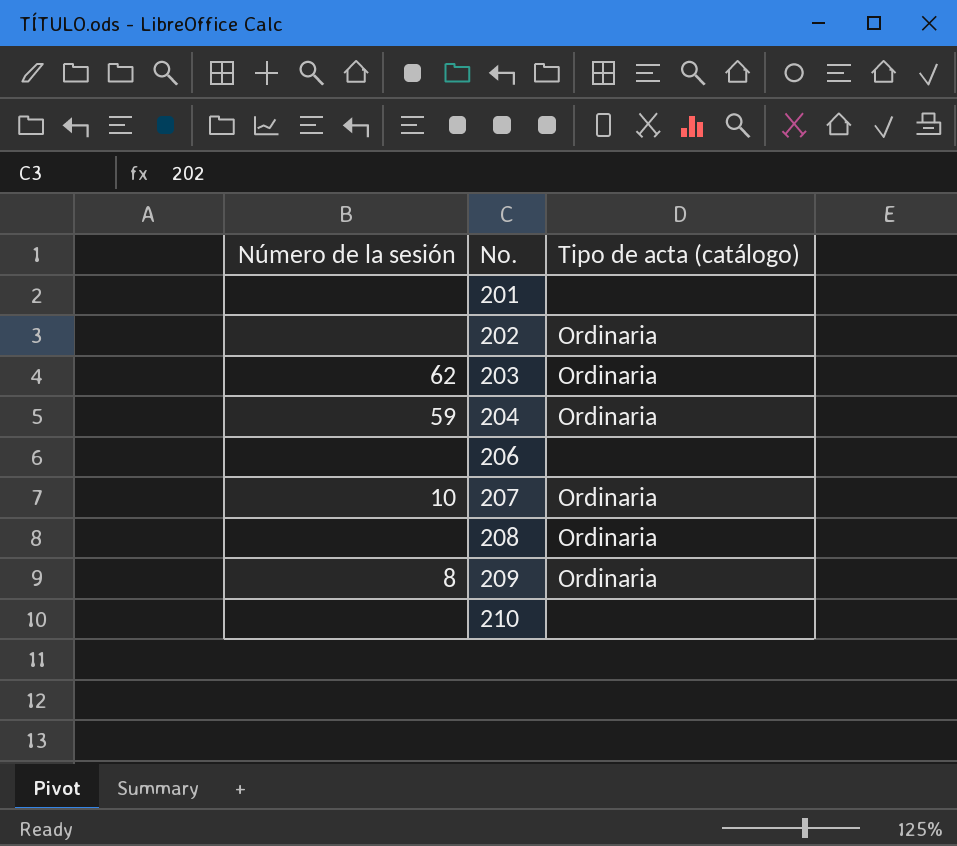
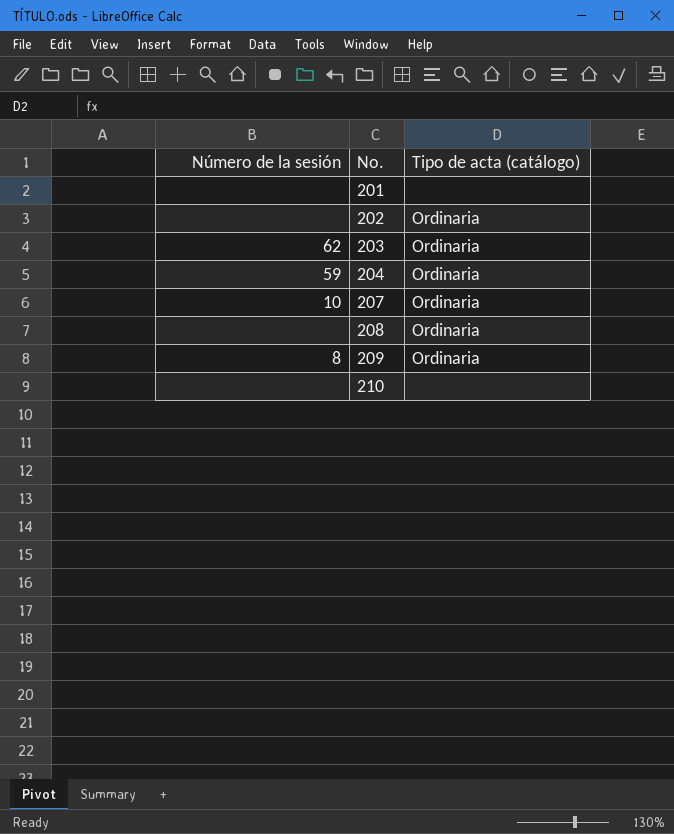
row 206: none | none -> none

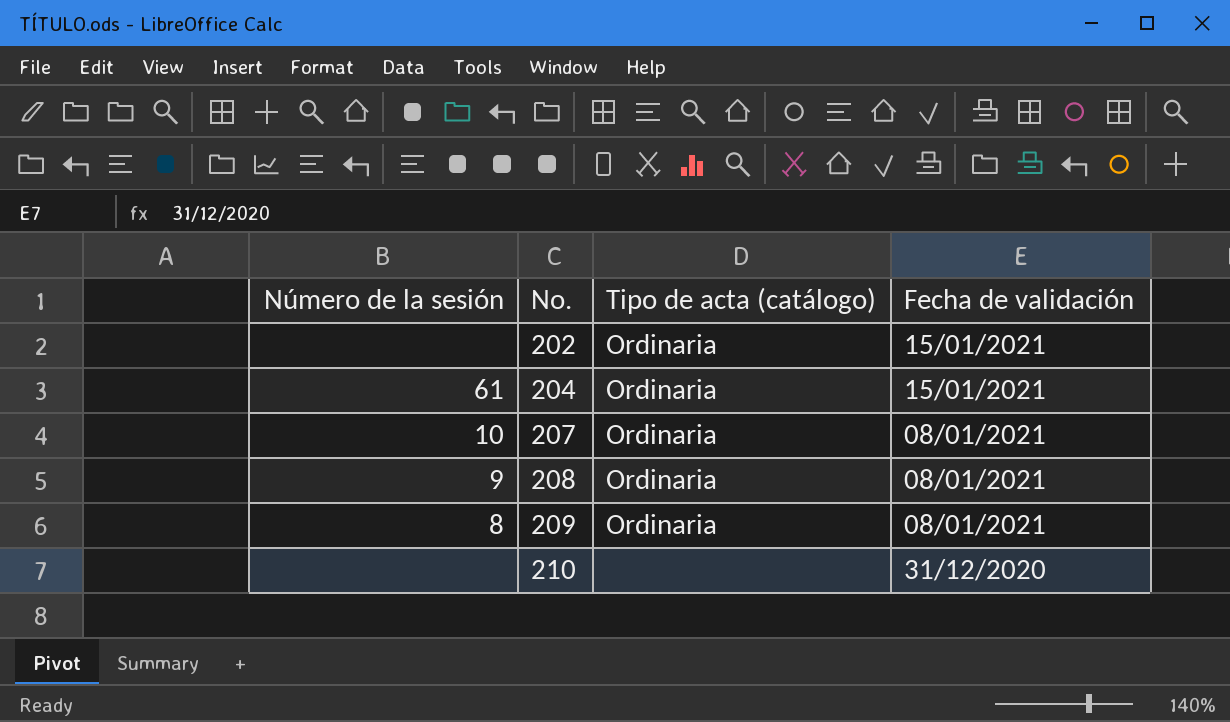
column Fecha de validación | position: none -> 4
row 201: none | none -> none
row 203: 62 | Ordinaria -> none
204 | Número de la sesión: 59 -> 61
208 | Número de la sesión: none -> 9

